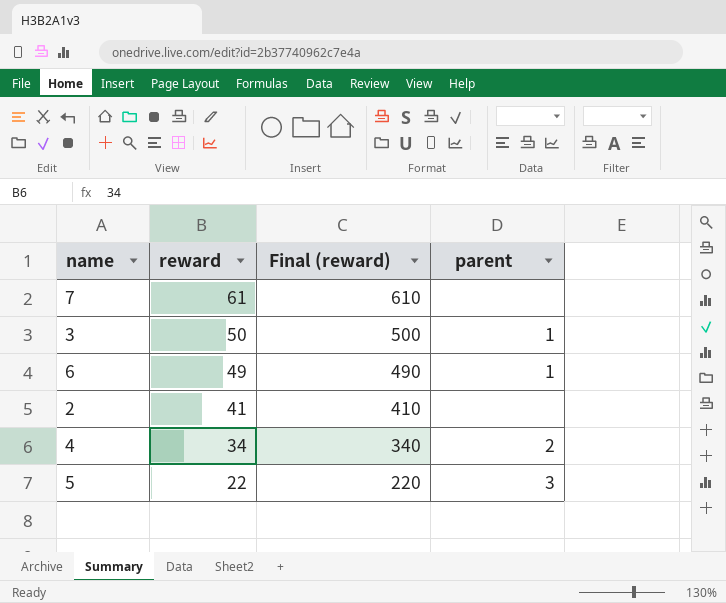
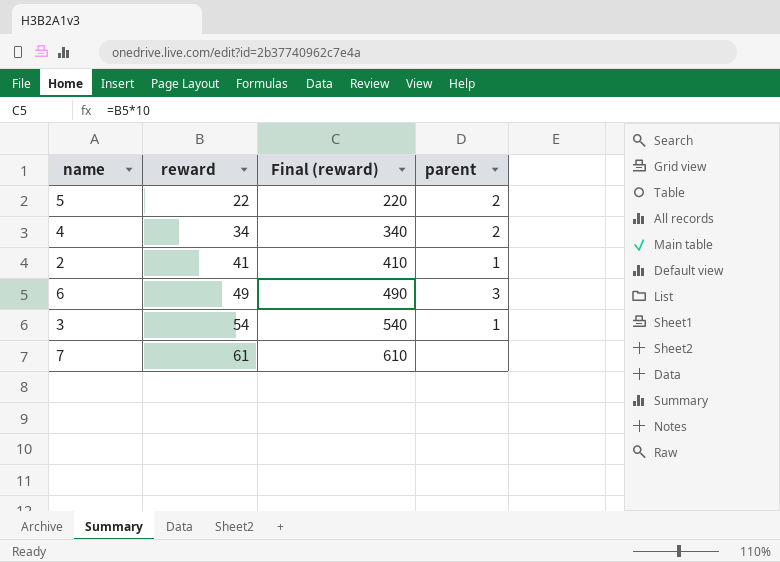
row order: reward descending -> reward ascending
5 | parent: 3 -> 2
2 | parent: none -> 1
6 | parent: 1 -> 3
3 | reward: 50 -> 54
3 | Final (reward): 500 -> 540

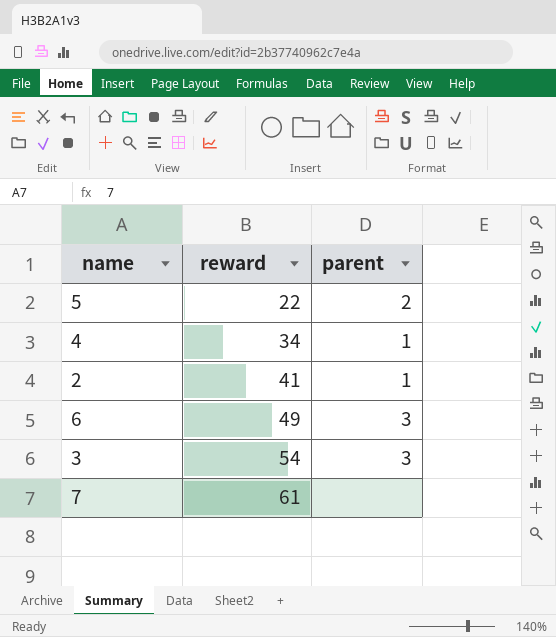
column Final (reward) | formula: [reward] * 10 -> none
4 | parent: 2 -> 1
3 | parent: 1 -> 3

